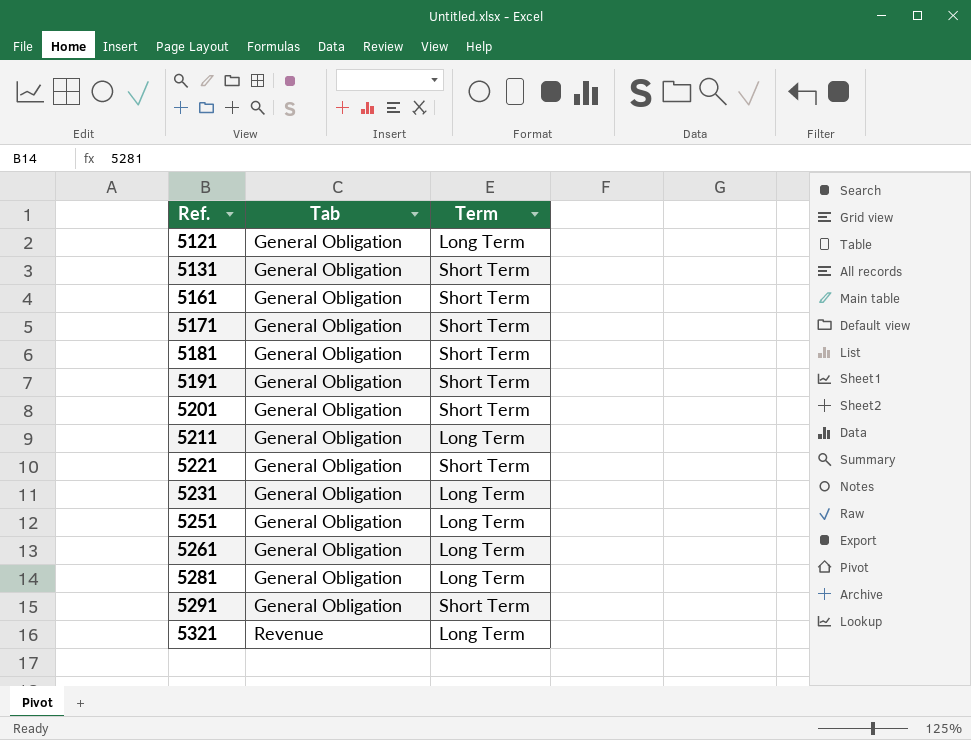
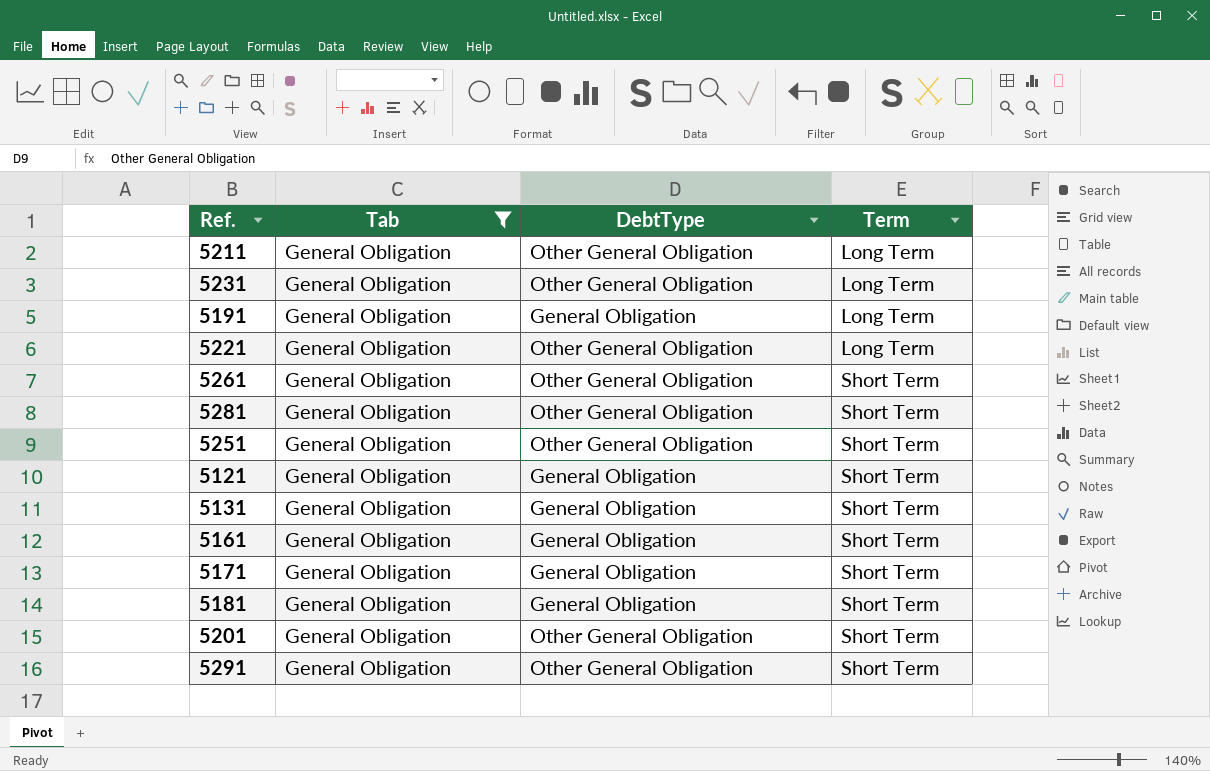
filter: none -> Tab = General Obligation
row order: Ref. ascending -> Term ascending
column DebtType | position: none -> 3
5191 | Term: Short Term -> Long Term
5221 | Term: Short Term -> Long Term
5261 | Term: Long Term -> Short Term
5281 | Term: Long Term -> Short Term
5251 | Term: Long Term -> Short Term
5121 | Term: Long Term -> Short Term

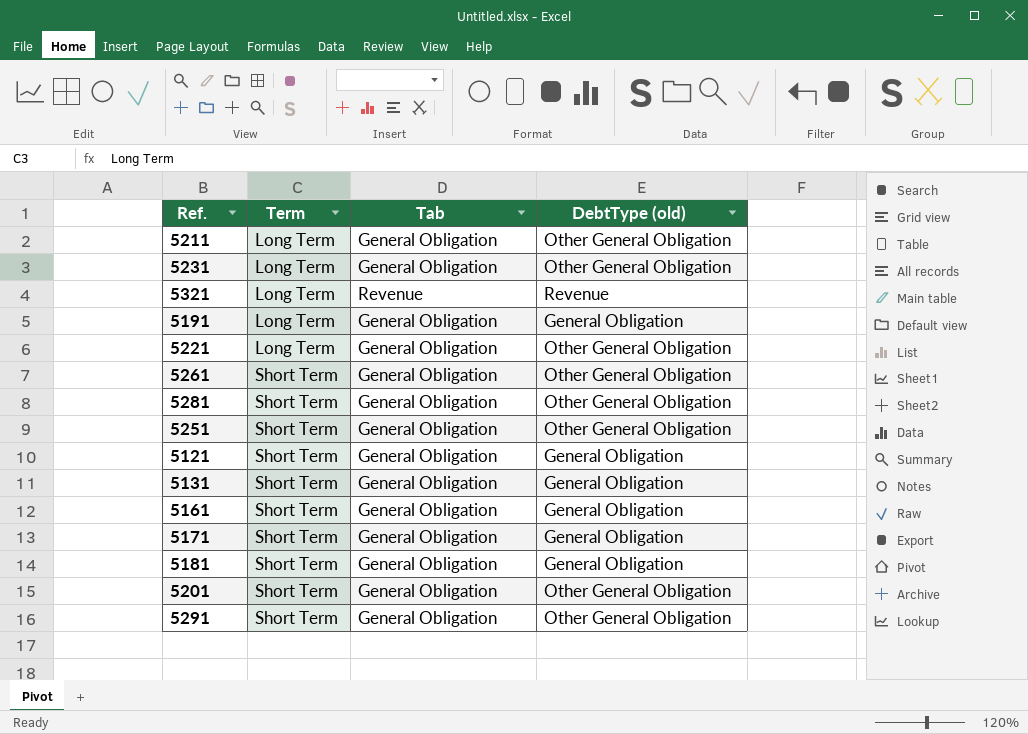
filter: Tab = General Obligation -> none
column Term | position: 4 -> 2
column name: DebtType -> DebtType (old)

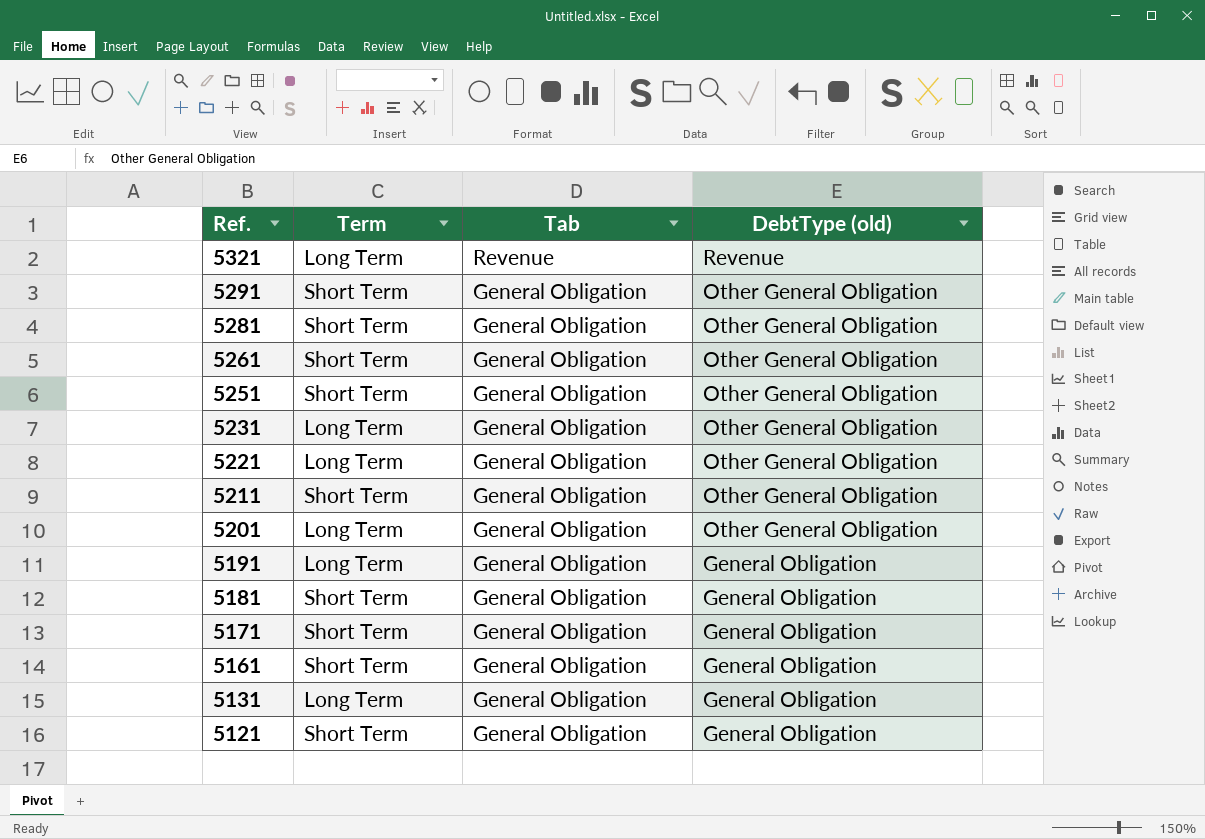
row order: Term ascending -> Ref. descending
5211 | Term: Long Term -> Short Term
5201 | Term: Short Term -> Long Term
5131 | Term: Short Term -> Long Term

